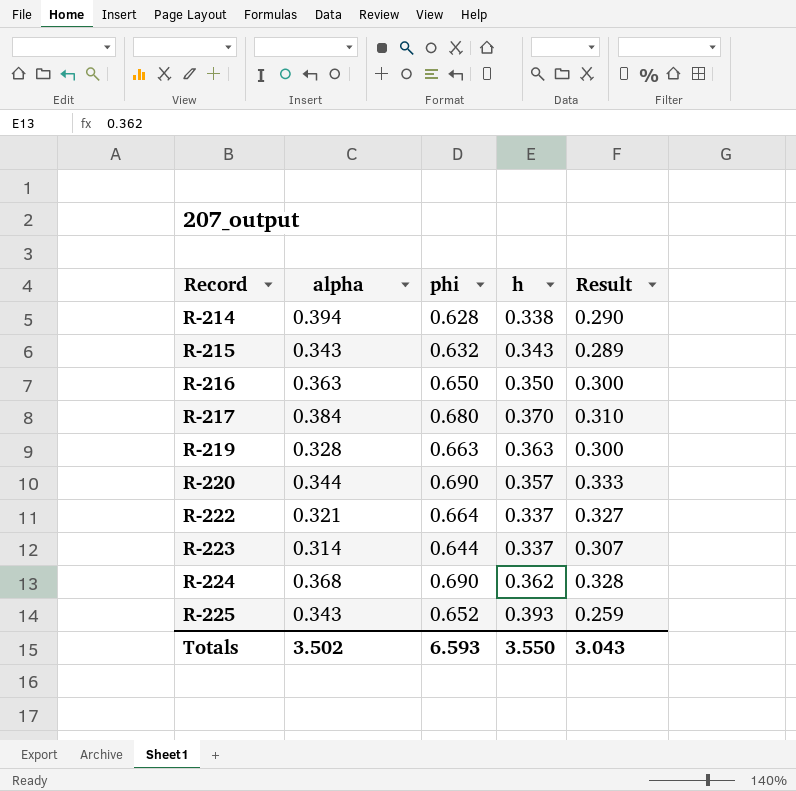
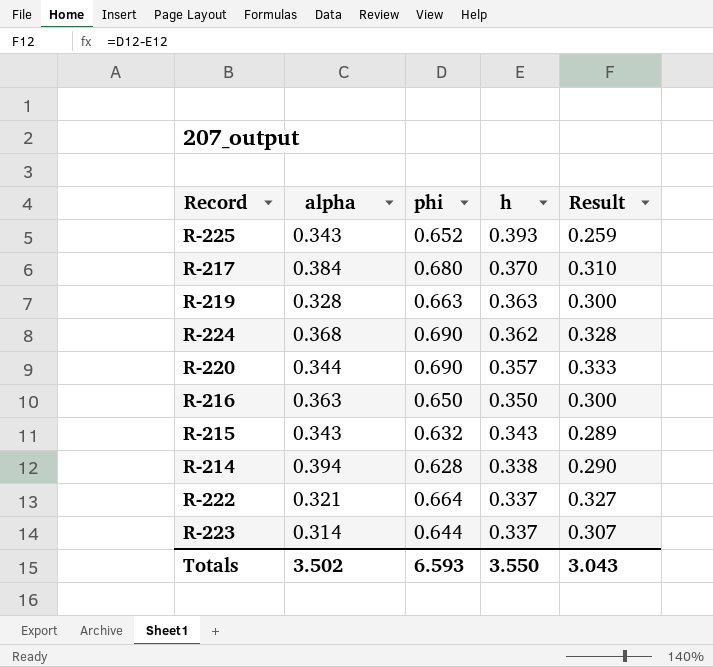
row order: Record ascending -> h descending

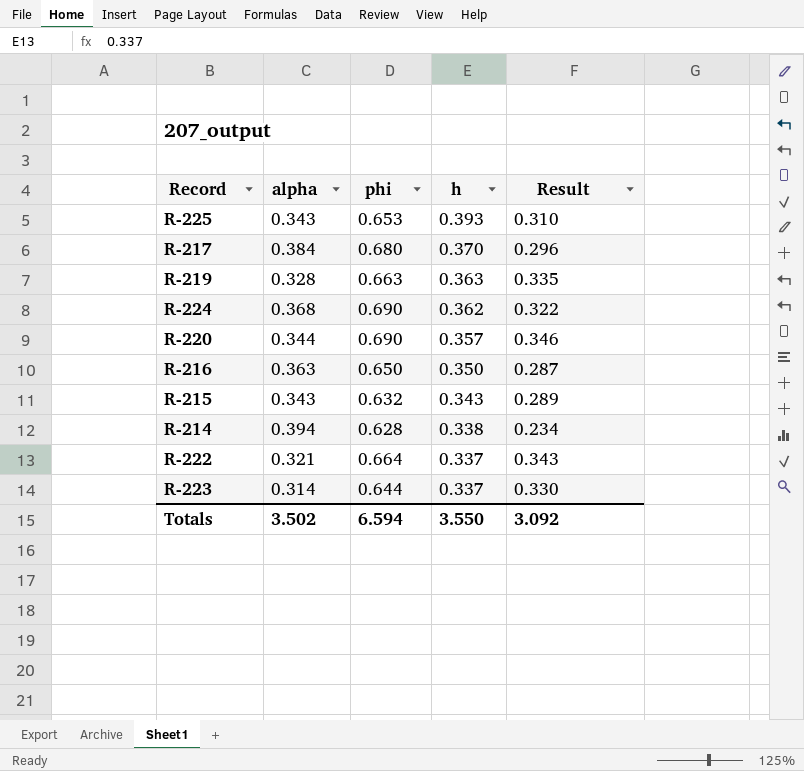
column Result | formula: [phi] - [h] -> [phi] - [alpha]
R-225 | phi: 0.652 -> 0.653
Totals | phi: 6.593 -> 6.594
Totals | Result: 3.043 -> 3.092

